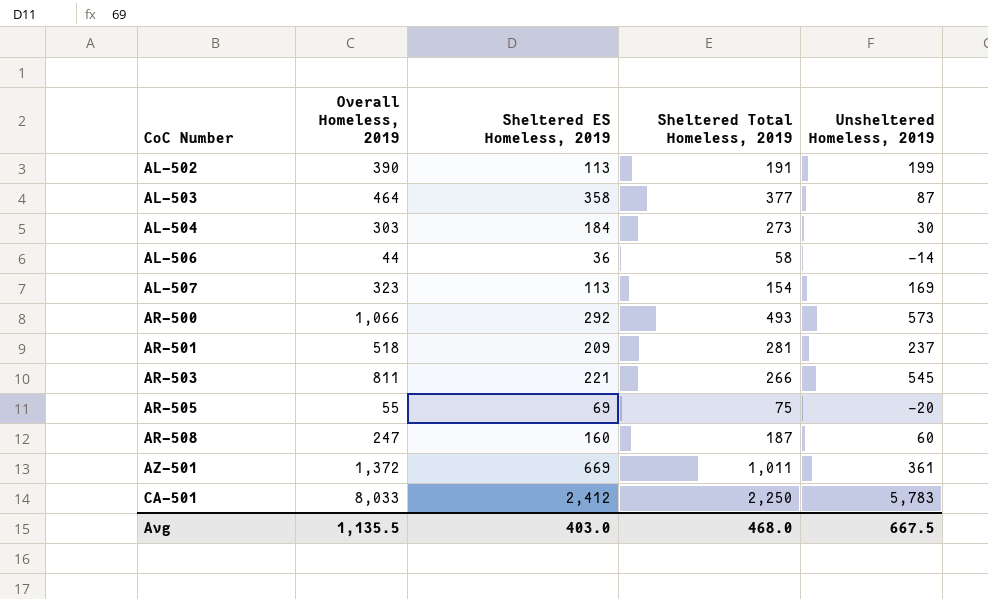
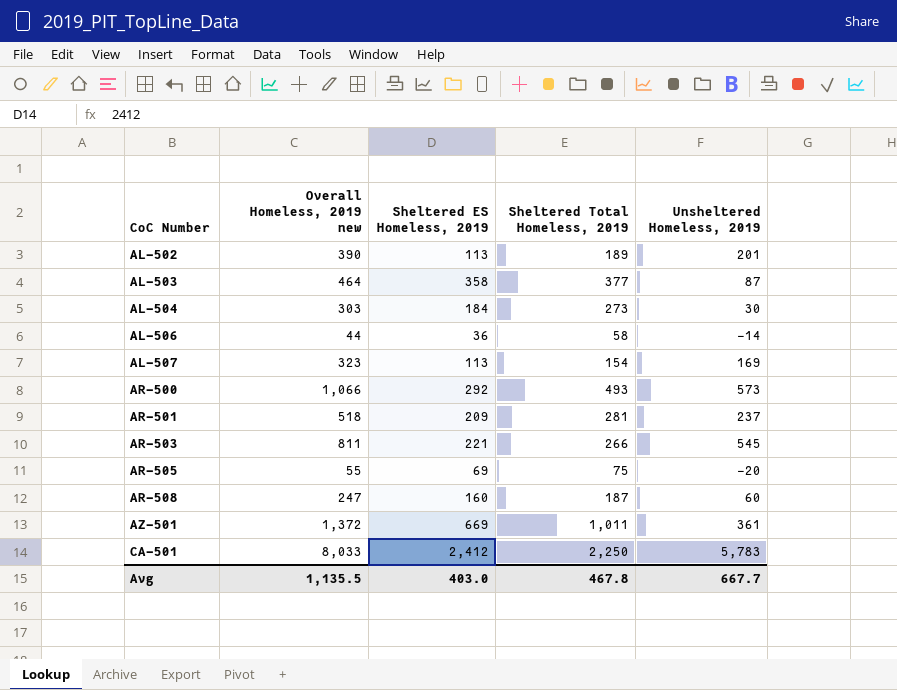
column name: Overall Homeless, 2019 -> Overall Homeless, 2019 new
AL-502 | Sheltered Total Homeless, 2019: 191 -> 189
AL-502 | Unsheltered Homeless, 2019: 199 -> 201
Avg | Sheltered Total Homeless, 2019: 468.0 -> 467.8
Avg | Unsheltered Homeless, 2019: 667.5 -> 667.7

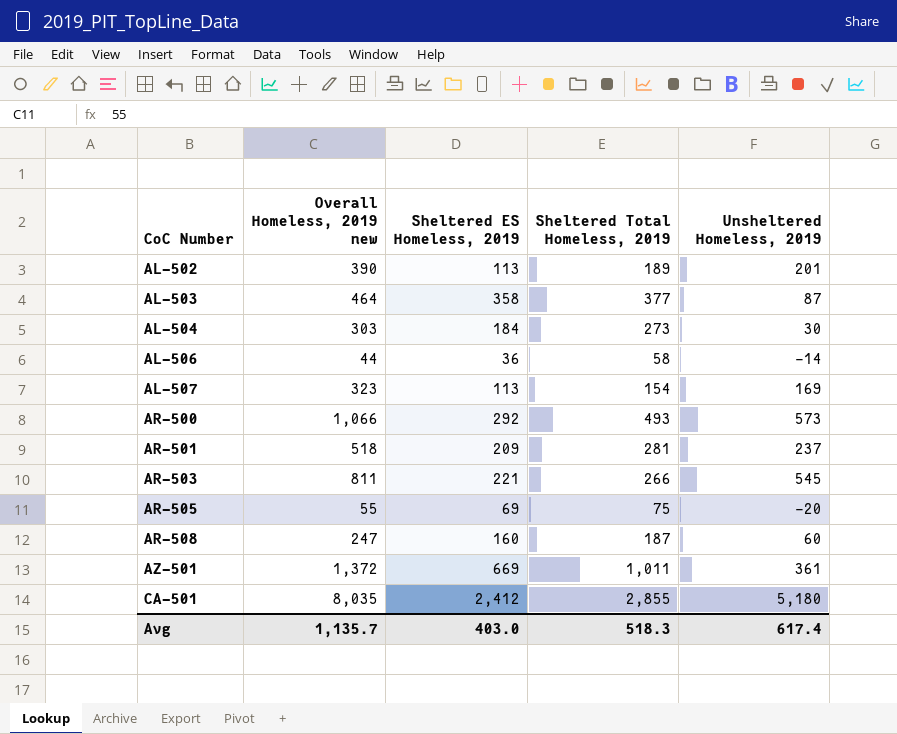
CA-501 | Overall Homeless, 2019 new: 8,033 -> 8,035
CA-501 | Sheltered Total Homeless, 2019: 2,250 -> 2,855
CA-501 | Unsheltered Homeless, 2019: 5,783 -> 5,180
Avg | Overall Homeless, 2019 new: 1,135.5 -> 1,135.7
Avg | Sheltered Total Homeless, 2019: 467.8 -> 518.3
Avg | Unsheltered Homeless, 2019: 667.7 -> 617.4

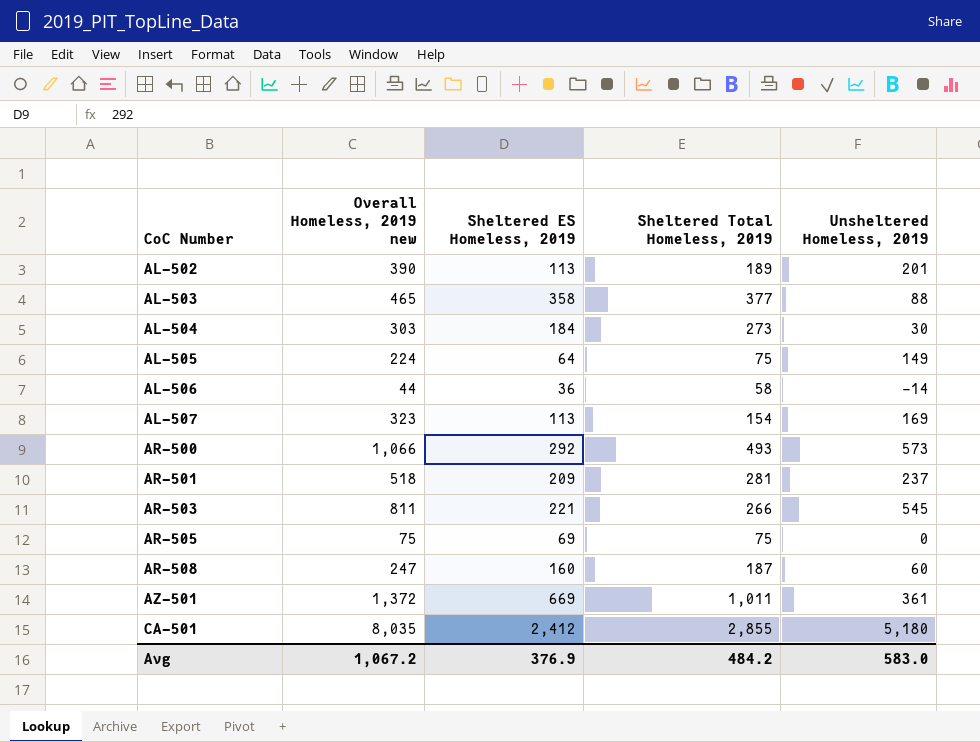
AL-503 | Overall Homeless, 2019 new: 464 -> 465
AL-503 | Unsheltered Homeless, 2019: 87 -> 88
row AL-505: none -> 224 | 64 | 75 | 149
AR-505 | Overall Homeless, 2019 new: 55 -> 75
AR-505 | Unsheltered Homeless, 2019: -20 -> 0
Avg | Overall Homeless, 2019 new: 1,135.7 -> 1,067.2
Avg | Sheltered ES Homeless, 2019: 403.0 -> 376.9
Avg | Sheltered Total Homeless, 2019: 518.3 -> 484.2
Avg | Unsheltered Homeless, 2019: 617.4 -> 583.0

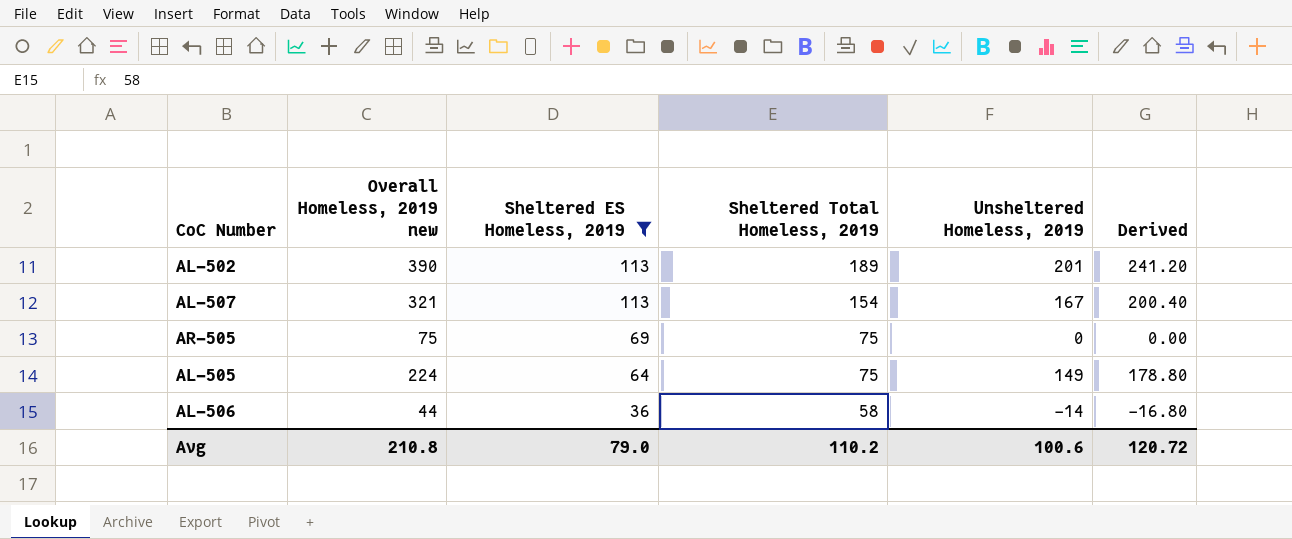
filter: none -> Sheltered ES Homeless, 2019 <= 113
row order: CoC Number ascending -> Sheltered ES Homeless, 2019 descending
column Derived | formula: none -> [Unsheltered Homeless, 2019] * 1.2
AL-507 | Overall Homeless, 2019 new: 323 -> 321
AL-507 | Unsheltered Homeless, 2019: 169 -> 167
Avg | Overall Homeless, 2019 new: 1,067.2 -> 210.8
Avg | Sheltered ES Homeless, 2019: 376.9 -> 79.0
Avg | Sheltered Total Homeless, 2019: 484.2 -> 110.2
Avg | Unsheltered Homeless, 2019: 583.0 -> 100.6

